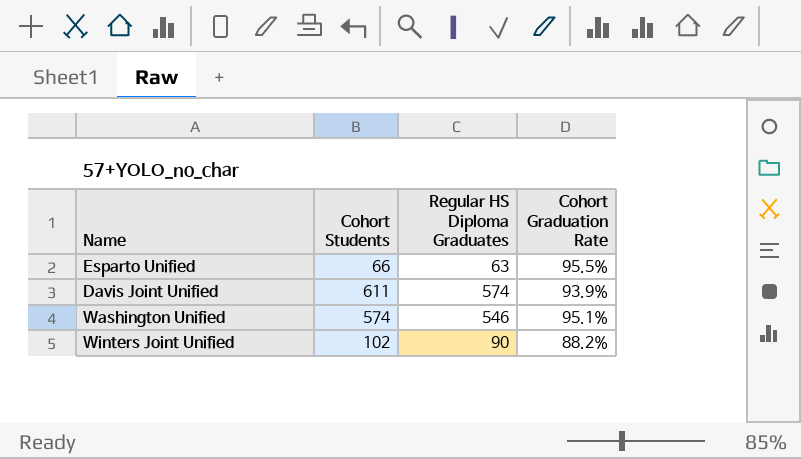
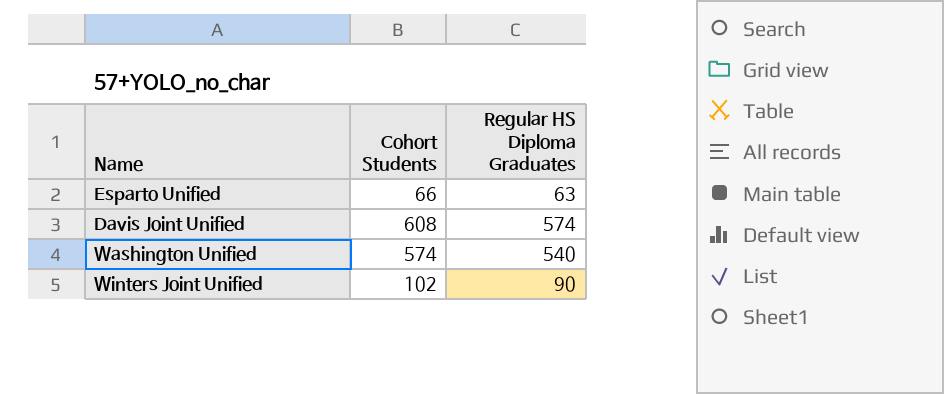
column Cohort Graduation Rate | formula: [Regular HS Diploma Graduates] / [Cohort Students] -> none
Davis Joint Unified | Cohort Students: 611 -> 608
Washington Unified | Regular HS Diploma Graduates: 546 -> 540

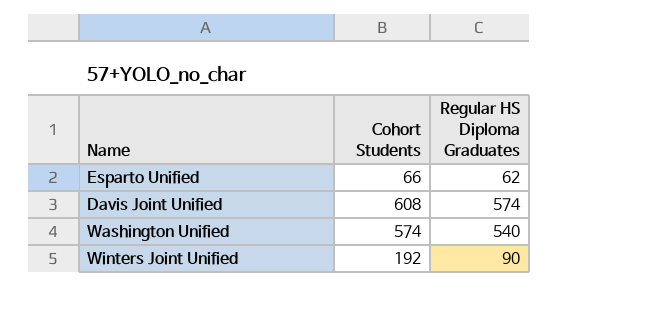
Esparto Unified | Regular HS Diploma Graduates: 63 -> 62
Winters Joint Unified | Cohort Students: 102 -> 192

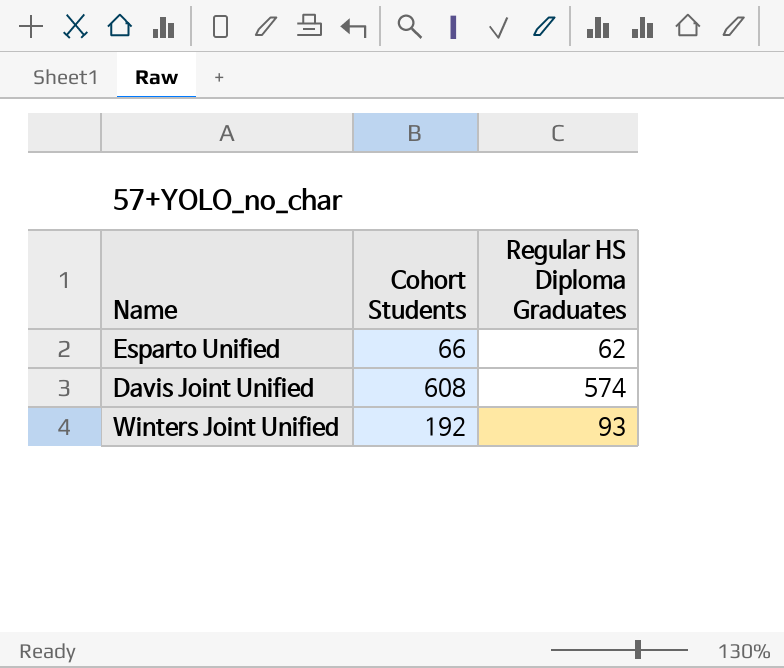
row Washington Unified: 574 | 540 -> none
Winters Joint Unified | Regular HS Diploma Graduates: 90 -> 93

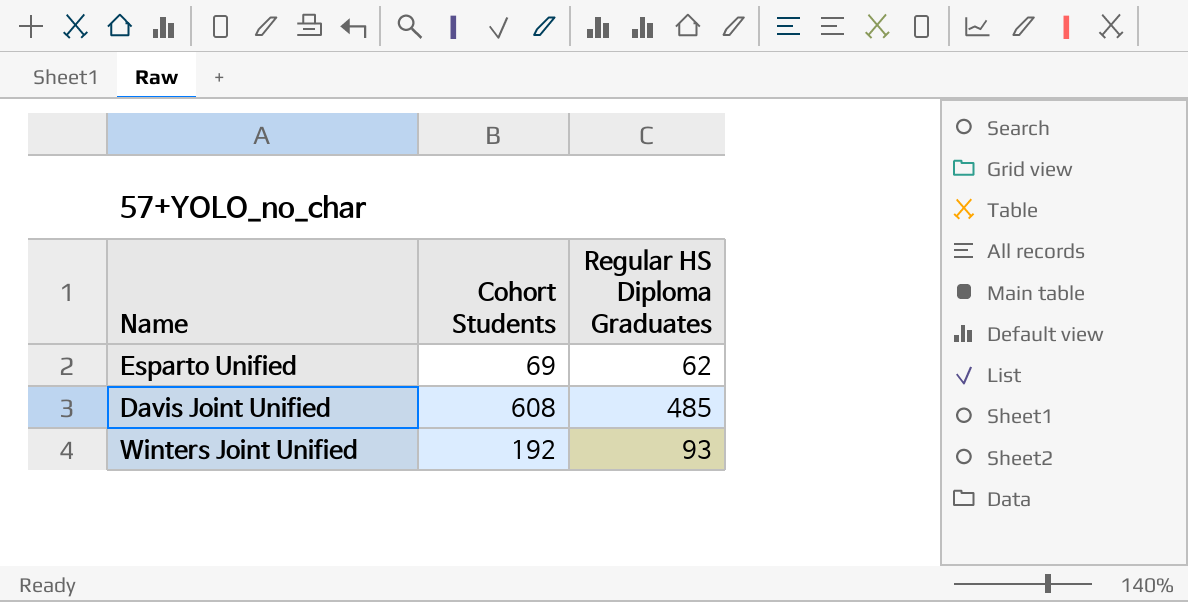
Esparto Unified | Cohort Students: 66 -> 69
Davis Joint Unified | Regular HS Diploma Graduates: 574 -> 485

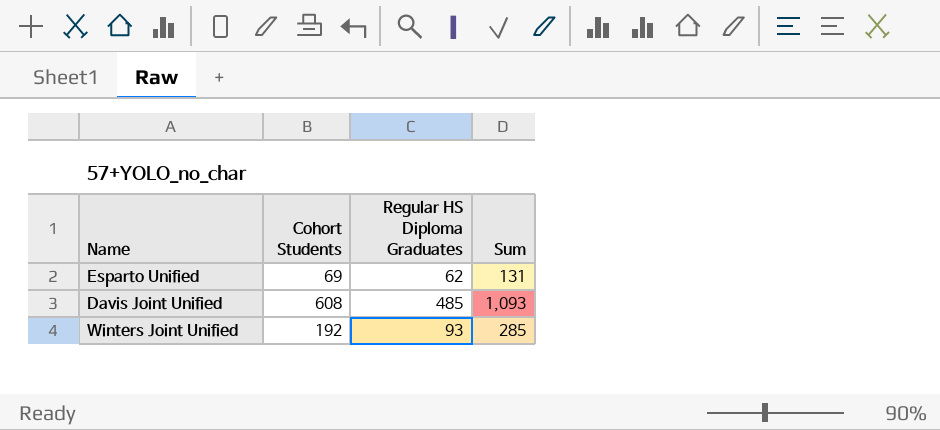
column Sum | formula: none -> [Cohort Students] + [Regular HS Diploma Graduates]

